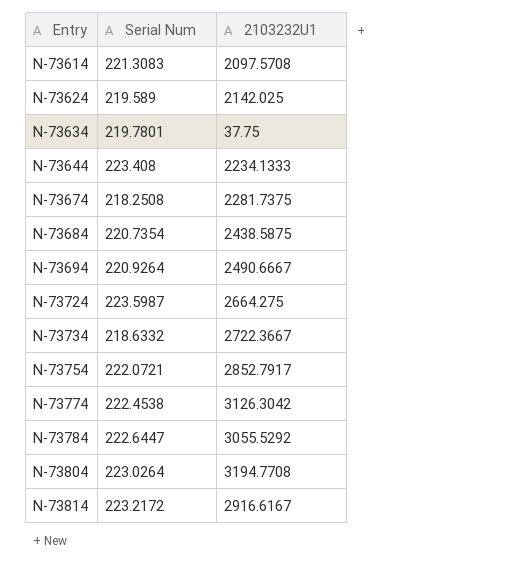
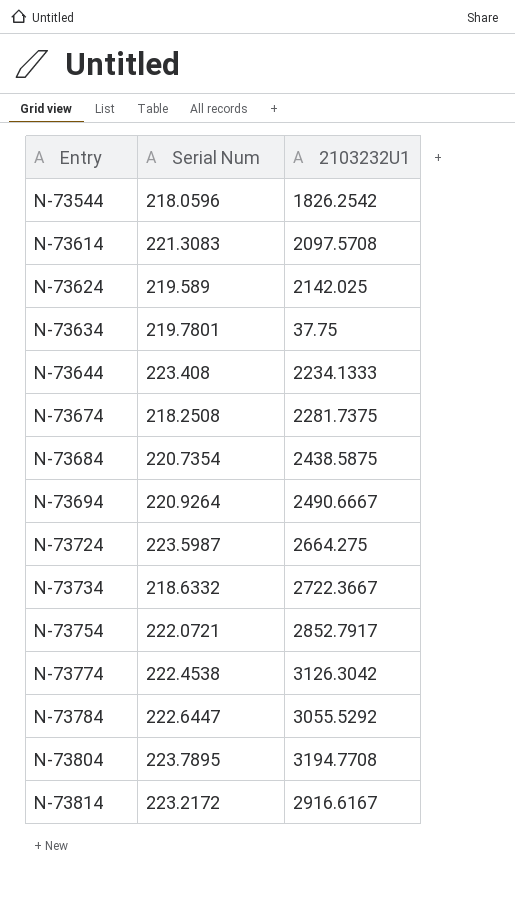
row N-73544: none -> 218.0596 | 1826.2542
N-73804 | Serial Num: 223.0264 -> 223.7895

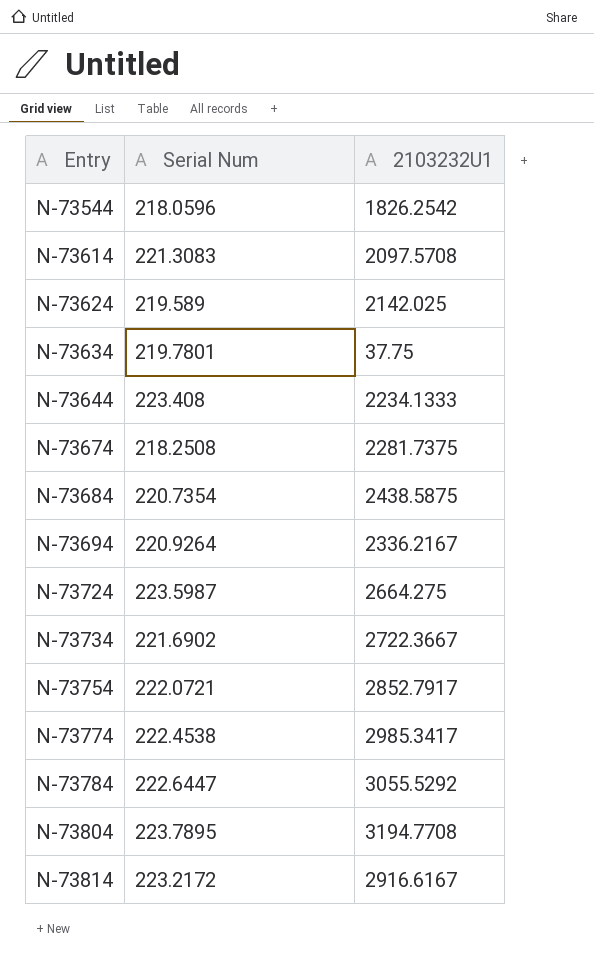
N-73694 | 2103232U1: 2490.6667 -> 2336.2167
N-73734 | Serial Num: 218.6332 -> 221.6902
N-73774 | 2103232U1: 3126.3042 -> 2985.3417

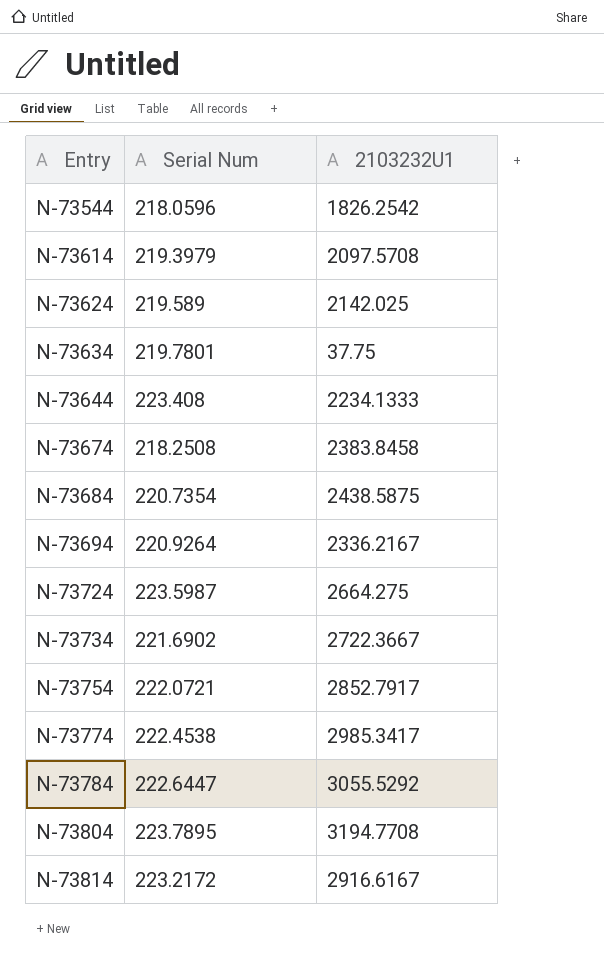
N-73614 | Serial Num: 221.3083 -> 219.3979
N-73674 | 2103232U1: 2281.7375 -> 2383.8458

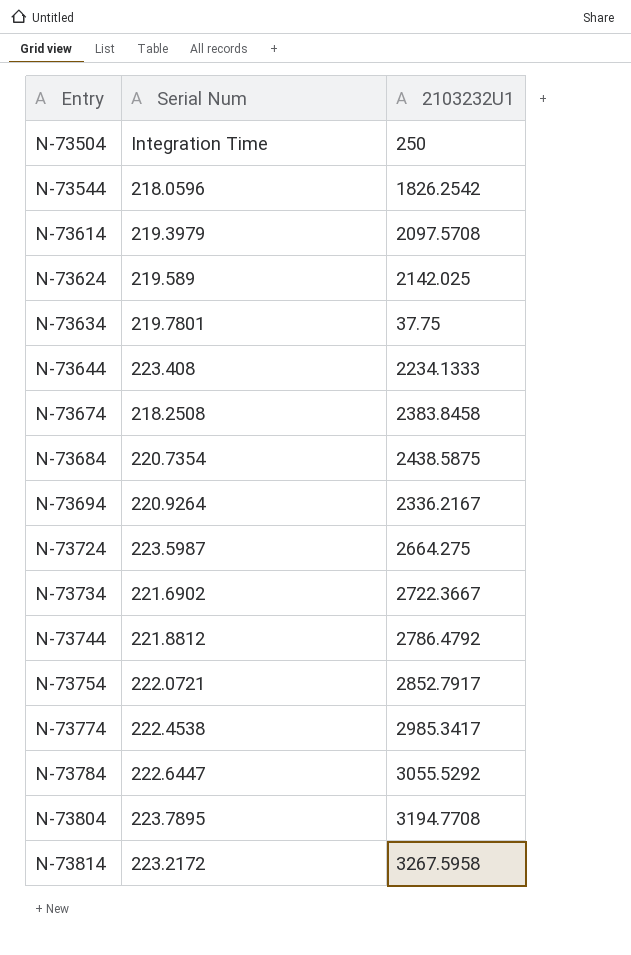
row N-73504: none -> Integration Time | 250
row N-73744: none -> 221.8812 | 2786.4792
N-73814 | 2103232U1: 2916.6167 -> 3267.5958

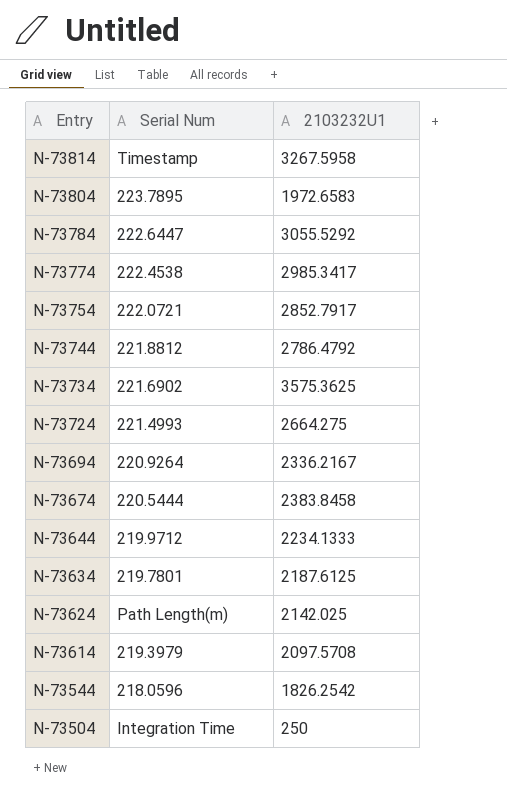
row order: Entry ascending -> Entry descending
row N-73684: 220.7354 | 2438.5875 -> none
N-73814 | Serial Num: 223.2172 -> Timestamp
N-73804 | 2103232U1: 3194.7708 -> 1972.6583
N-73734 | 2103232U1: 2722.3667 -> 3575.3625
N-73724 | Serial Num: 223.5987 -> 221.4993
N-73674 | Serial Num: 218.2508 -> 220.5444
N-73644 | Serial Num: 223.408 -> 219.9712
N-73634 | 2103232U1: 37.75 -> 2187.6125
N-73624 | Serial Num: 219.589 -> Path Length(m)

